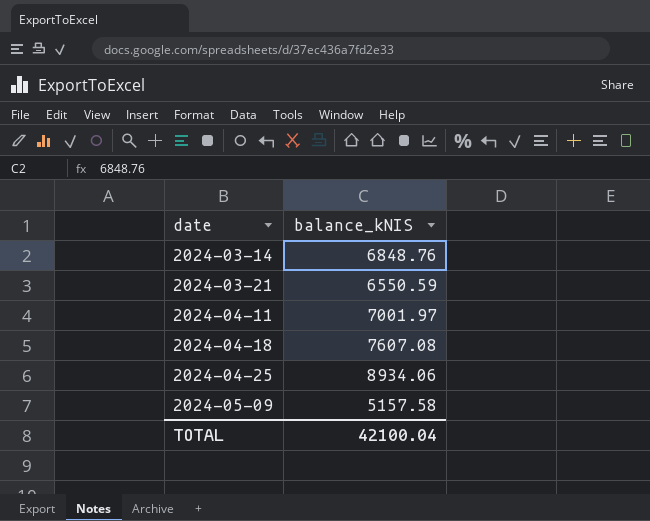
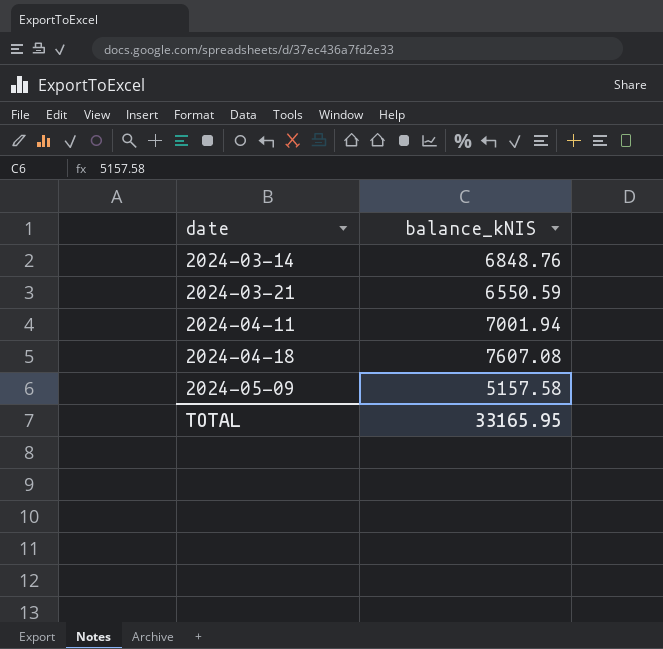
row 2024-04-25: 8934.06 -> none
2024-04-11 | balance_kNIS: 7001.97 -> 7001.94
TOTAL | balance_kNIS: 42100.04 -> 33165.95

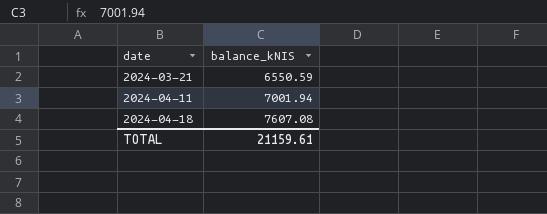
row 2024-03-14: 6848.76 -> none
row 2024-05-09: 5157.58 -> none
TOTAL | balance_kNIS: 33165.95 -> 21159.61

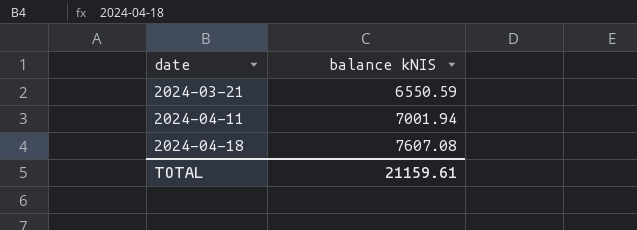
column name: balance_kNIS -> balance kNIS

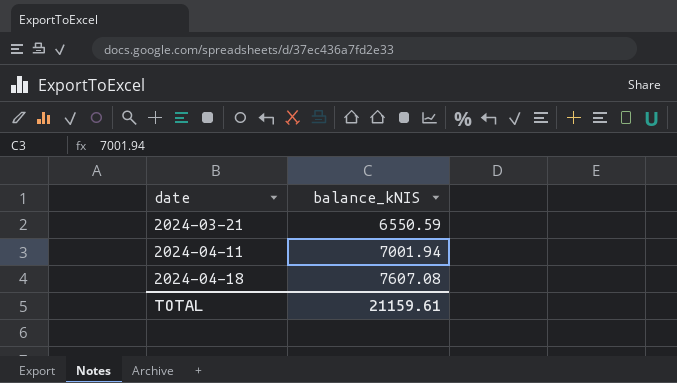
column name: balance kNIS -> balance_kNIS

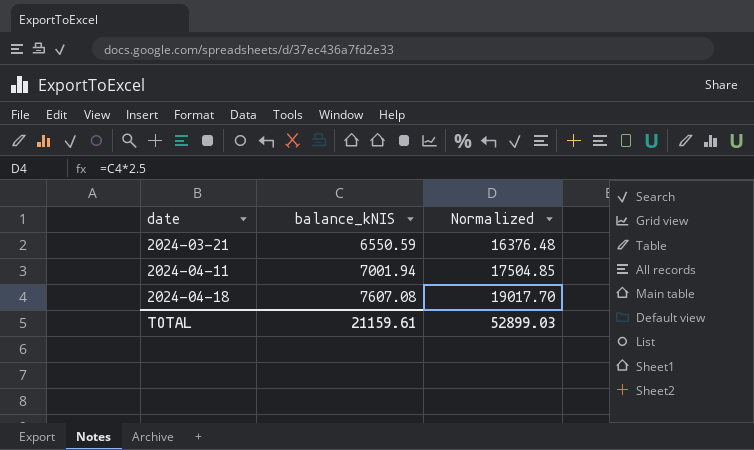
column Normalized | formula: none -> [balance_kNIS] * 2.5

